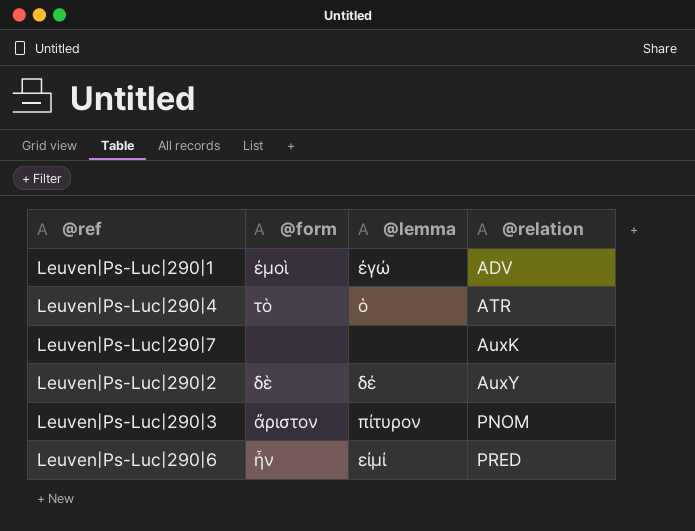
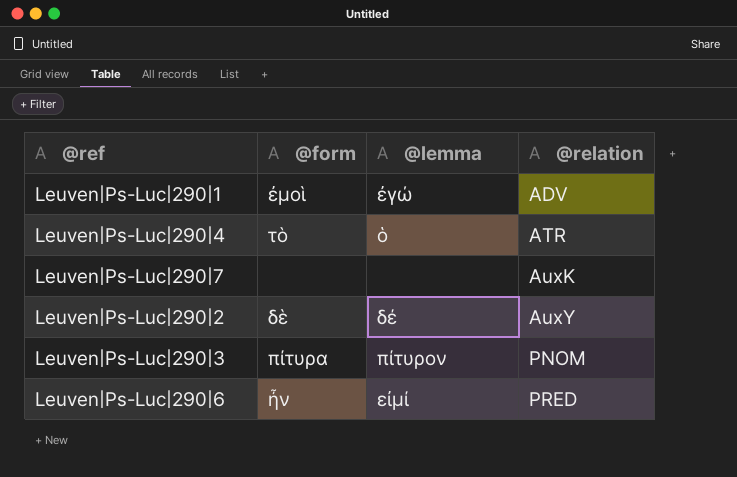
Leuven|Ps-Luc|290|3 | @form: ἄριστον -> πίτυρα

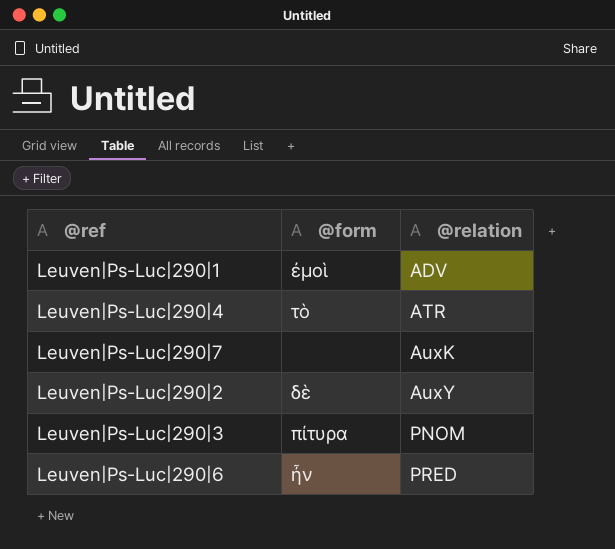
column @lemma | position: 3 -> none

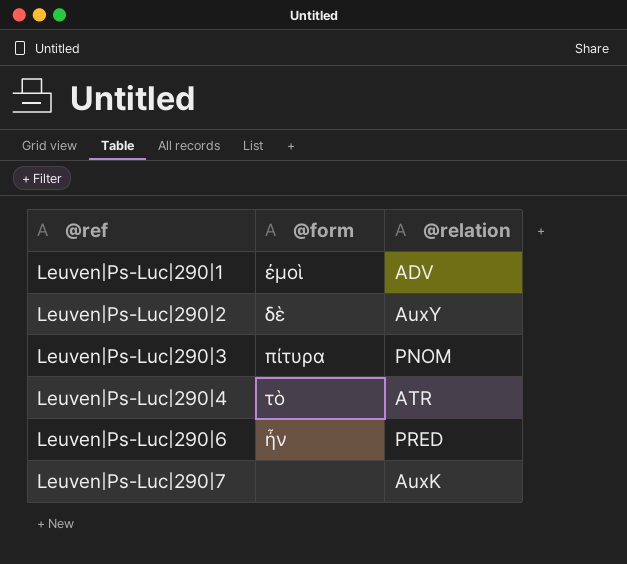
row order: @relation ascending -> @ref ascending

